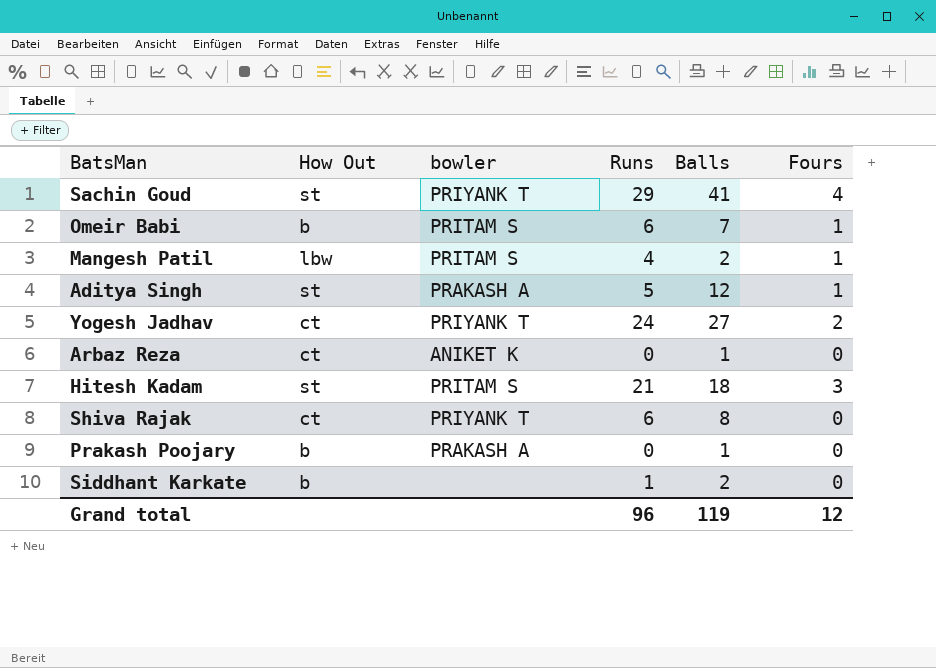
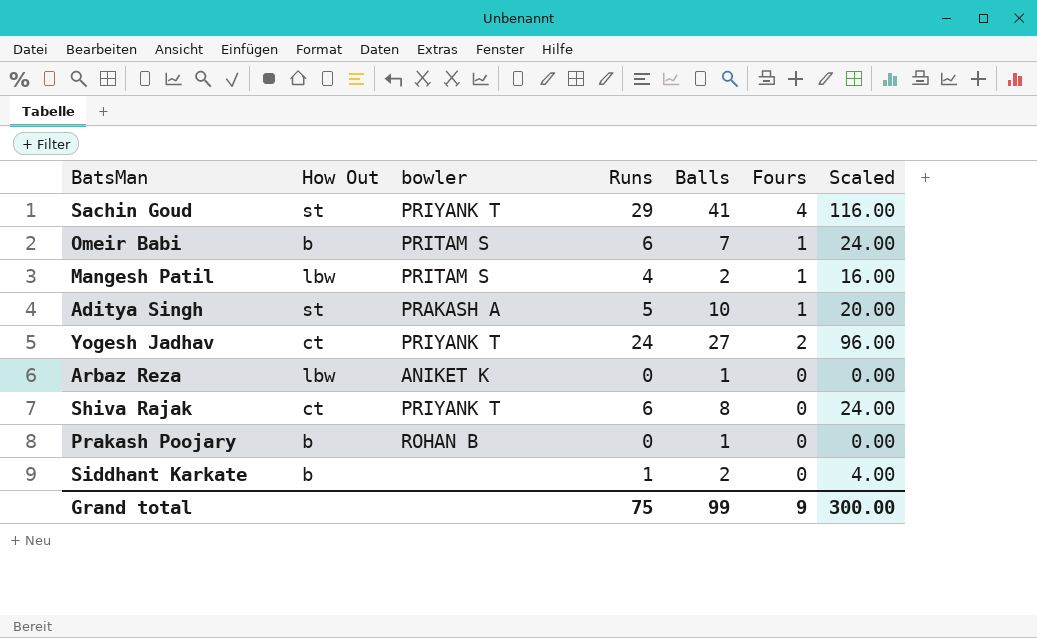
column Scaled | formula: none -> [Runs] * 4
row Hitesh Kadam: st | PRITAM S | 21 | 18 | 3 -> none
Aditya Singh | Balls: 12 -> 10
Arbaz Reza | How Out: ct -> lbw
Prakash Poojary | bowler: PRAKASH A -> ROHAN B
Grand total | Runs: 96 -> 75
Grand total | Balls: 119 -> 99
Grand total | Fours: 12 -> 9

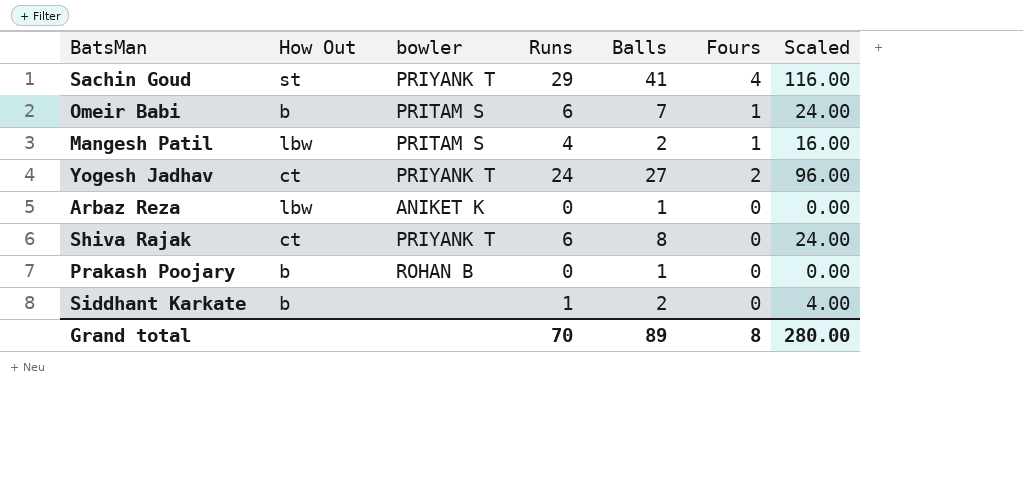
row Aditya Singh: st | PRAKASH A | 5 | 10 | 1 | 20.00 -> none
Grand total | Runs: 75 -> 70
Grand total | Balls: 99 -> 89
Grand total | Fours: 9 -> 8
Grand total | Scaled: 300.00 -> 280.00

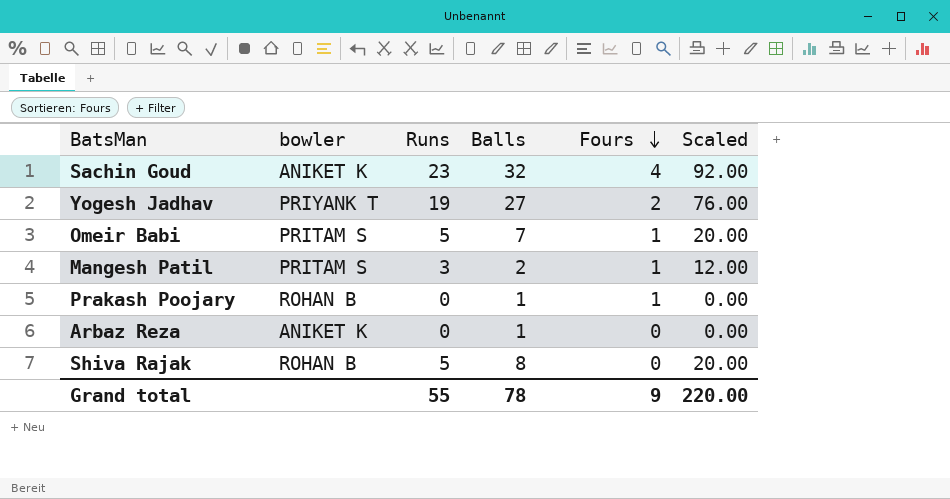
row order: none -> Fours descending
column How Out | position: 2 -> none
row Siddhant Karkate: b | none | 1 | 2 | 0 | 4.00 -> none
Sachin Goud | bowler: PRIYANK T -> ANIKET K
Sachin Goud | Runs: 29 -> 23
Sachin Goud | Balls: 41 -> 32
Sachin Goud | Scaled: 116.00 -> 92.00
Yogesh Jadhav | Runs: 24 -> 19
Yogesh Jadhav | Scaled: 96.00 -> 76.00
Omeir Babi | Runs: 6 -> 5
Omeir Babi | Scaled: 24.00 -> 20.00
Mangesh Patil | Runs: 4 -> 3
Mangesh Patil | Scaled: 16.00 -> 12.00
Prakash Poojary | Fours: 0 -> 1
Shiva Rajak | bowler: PRIYANK T -> ROHAN B
Shiva Rajak | Runs: 6 -> 5
Shiva Rajak | Scaled: 24.00 -> 20.00
Grand total | Runs: 70 -> 55
Grand total | Balls: 89 -> 78
Grand total | Fours: 8 -> 9
Grand total | Scaled: 280.00 -> 220.00

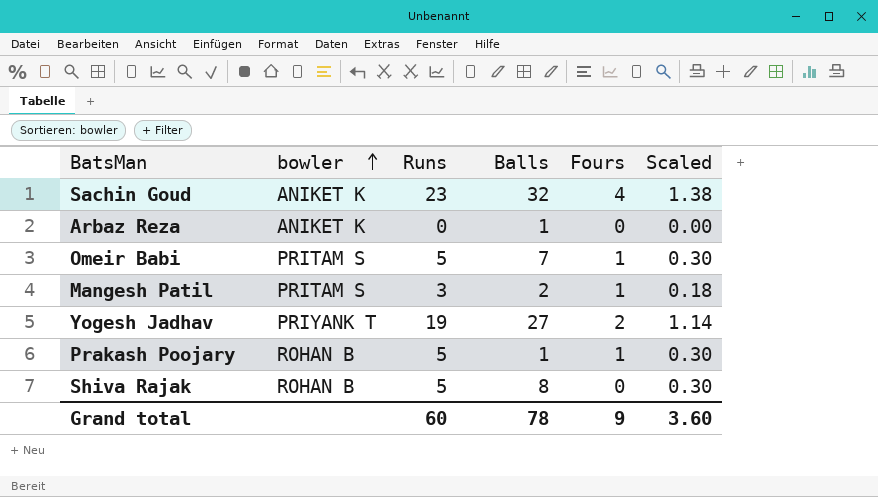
row order: Fours descending -> bowler ascending
column Scaled | formula: [Runs] * 4 -> [Runs] * 0.06
Prakash Poojary | Runs: 0 -> 5
Grand total | Runs: 55 -> 60
Grand total | Scaled: 220.00 -> 3.60

